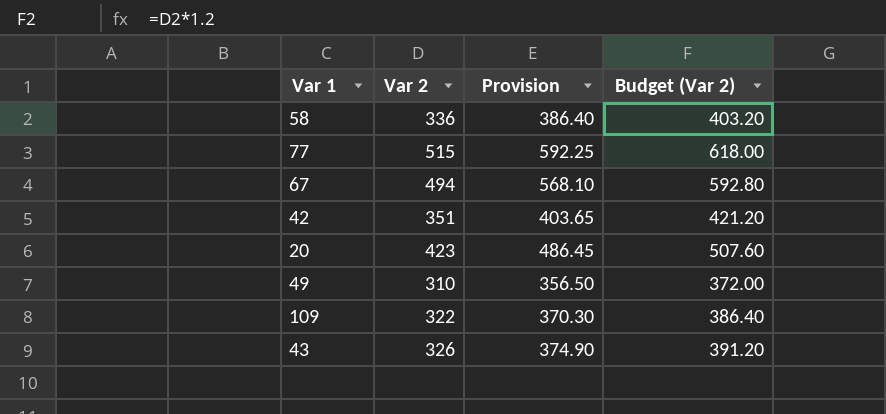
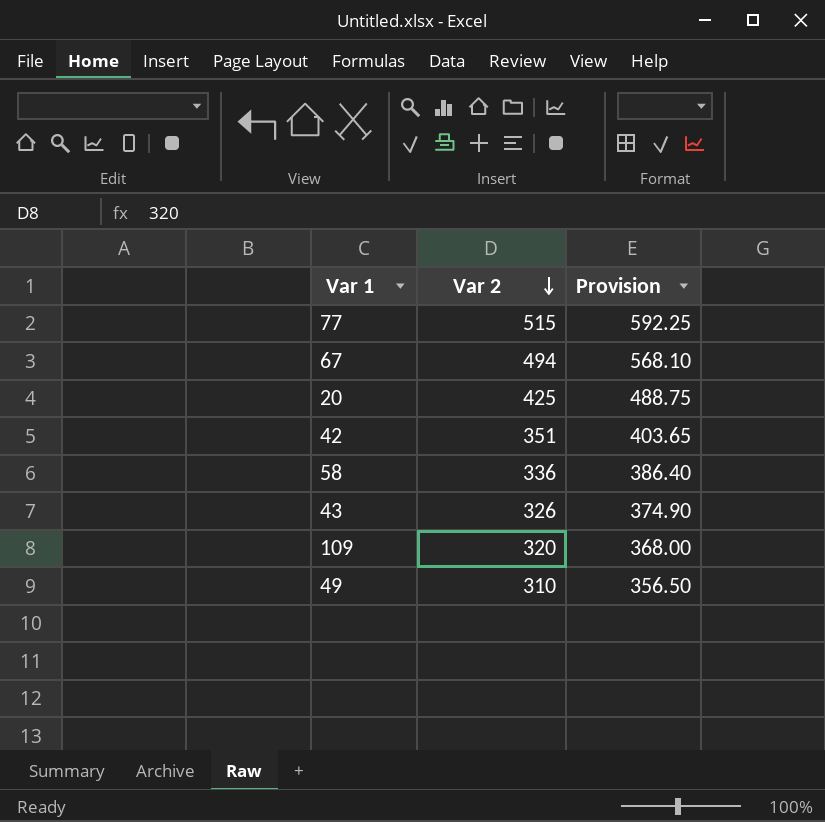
row order: none -> Var 2 descending
column Budget (Var 2) | formula: [Var 2] * 1.2 -> none
20 | Var 2: 423 -> 425
20 | Provision: 486.45 -> 488.75
109 | Var 2: 322 -> 320
109 | Provision: 370.30 -> 368.00

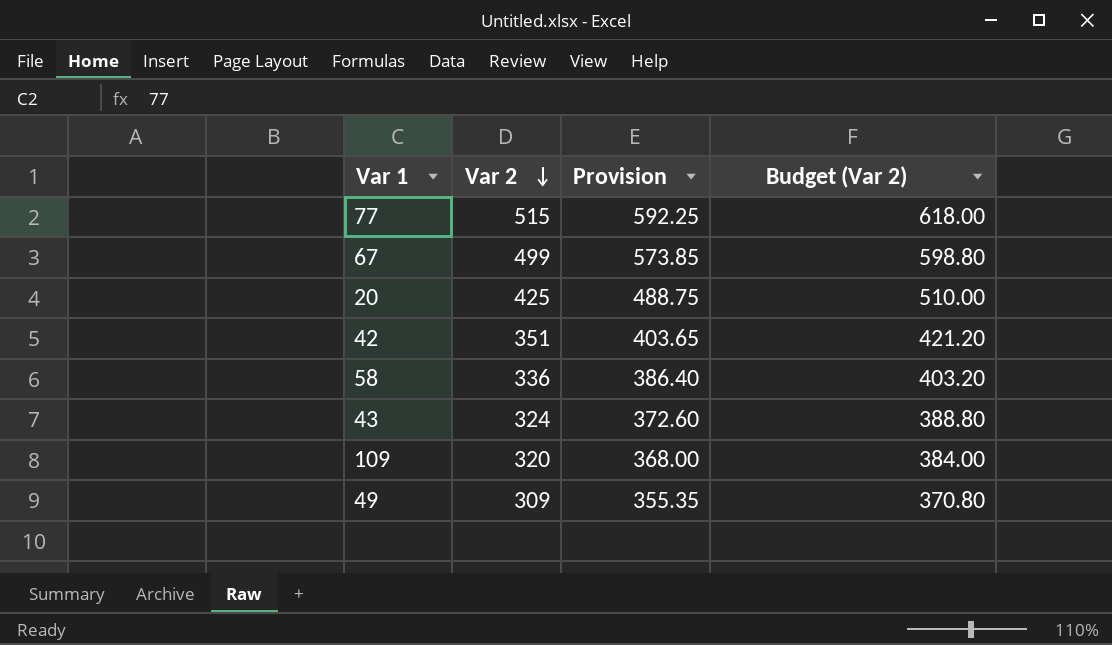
column Budget (Var 2) | formula: none -> [Var 2] * 1.2
67 | Var 2: 494 -> 499
67 | Provision: 568.10 -> 573.85
43 | Var 2: 326 -> 324
43 | Provision: 374.90 -> 372.60
49 | Var 2: 310 -> 309
49 | Provision: 356.50 -> 355.35

